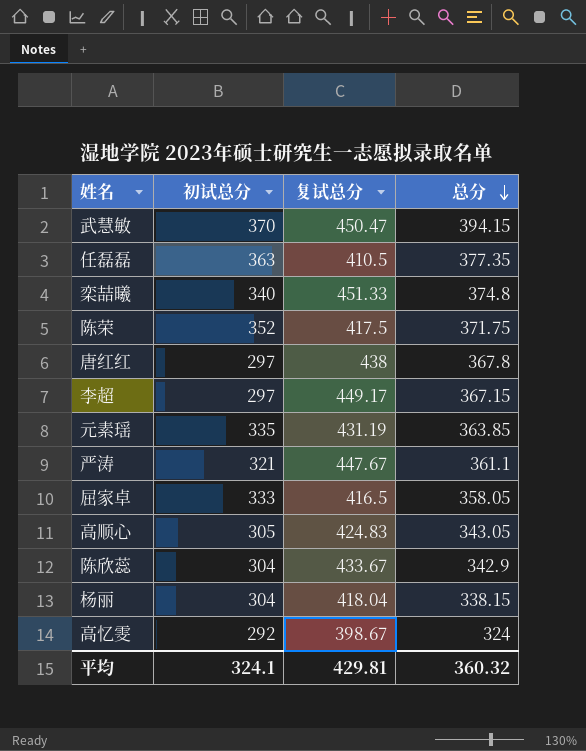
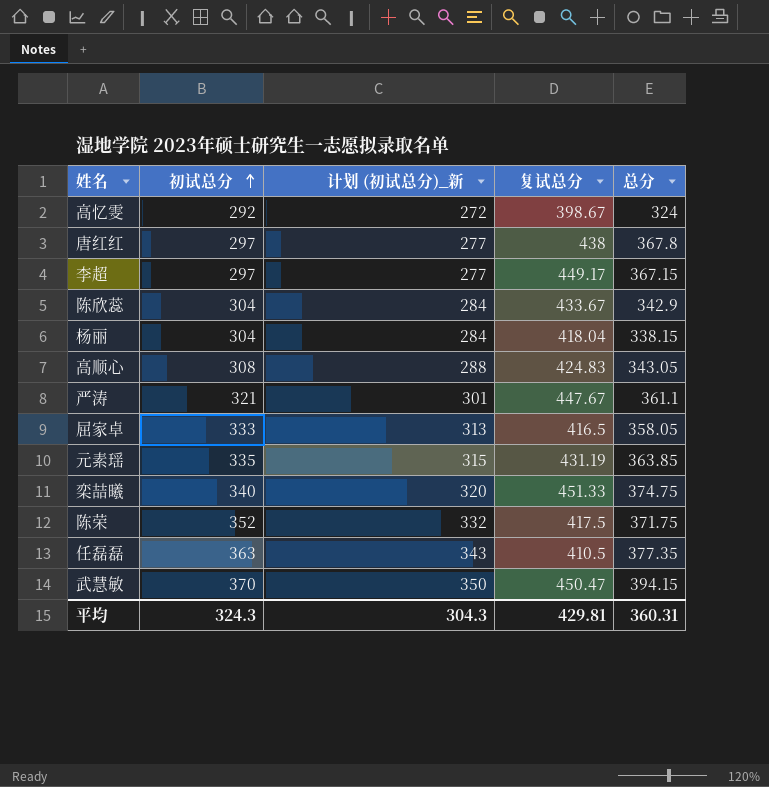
row order: 总分 descending -> 初试总分 ascending
column 计划 (初试总分)_新 | formula: none -> [初试总分] - 20
高顺心 | 初试总分: 305 -> 308
栾喆曦 | 总分: 374.8 -> 374.75
平均 | 初试总分: 324.1 -> 324.3
平均 | 总分: 360.32 -> 360.31

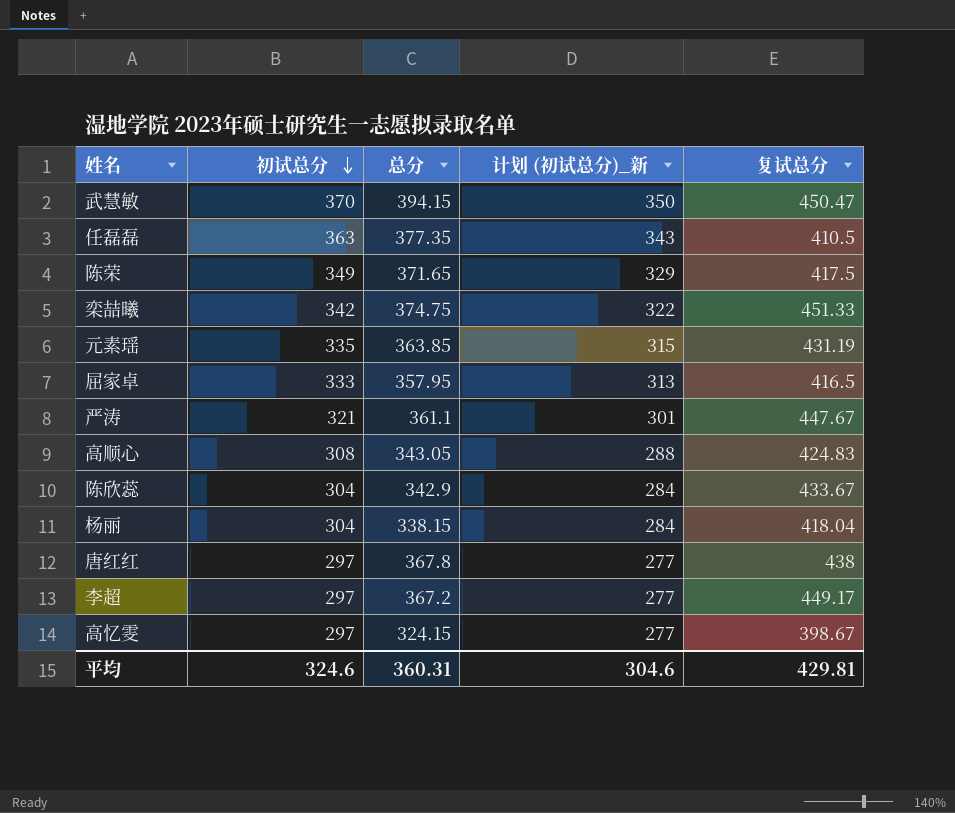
row order: 初试总分 ascending -> 初试总分 descending
column 总分 | position: 5 -> 3
陈荣 | 初试总分: 352 -> 349
陈荣 | 总分: 371.75 -> 371.65
陈荣 | 计划 (初试总分)_新: 332 -> 329
栾喆曦 | 初试总分: 340 -> 342
栾喆曦 | 计划 (初试总分)_新: 320 -> 322
屈家卓 | 总分: 358.05 -> 357.95
李超 | 总分: 367.15 -> 367.2
高忆雯 | 初试总分: 292 -> 297
高忆雯 | 总分: 324 -> 324.15
高忆雯 | 计划 (初试总分)_新: 272 -> 277
平均 | 初试总分: 324.3 -> 324.6
平均 | 计划 (初试总分)_新: 304.3 -> 304.6

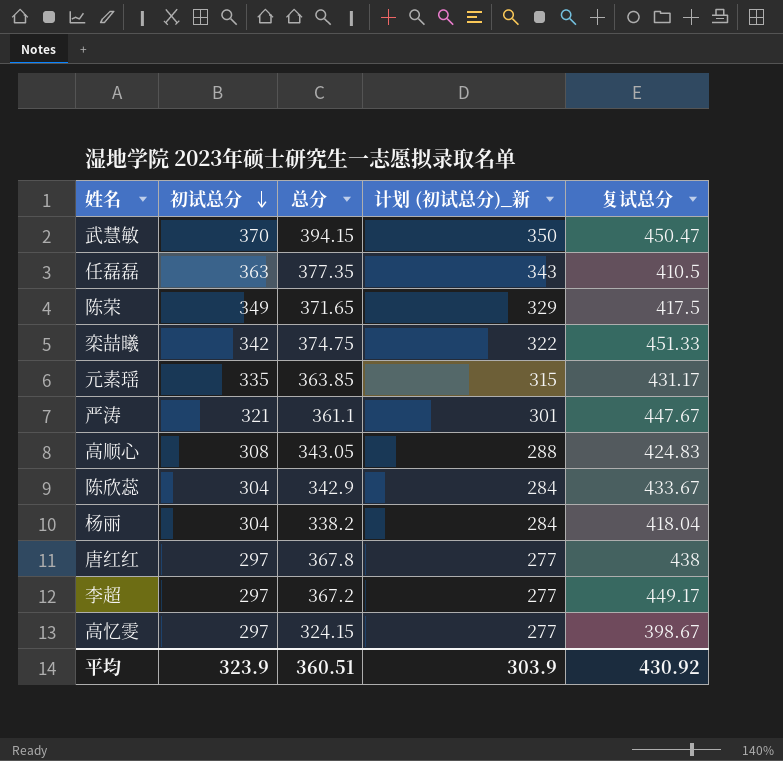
row 屈家卓: 333 | 357.95 | 313 | 416.5 -> none
元素瑶 | 复试总分: 431.19 -> 431.17
杨丽 | 总分: 338.15 -> 338.2
平均 | 初试总分: 324.6 -> 323.9
平均 | 总分: 360.31 -> 360.51
平均 | 计划 (初试总分)_新: 304.6 -> 303.9
平均 | 复试总分: 429.81 -> 430.92

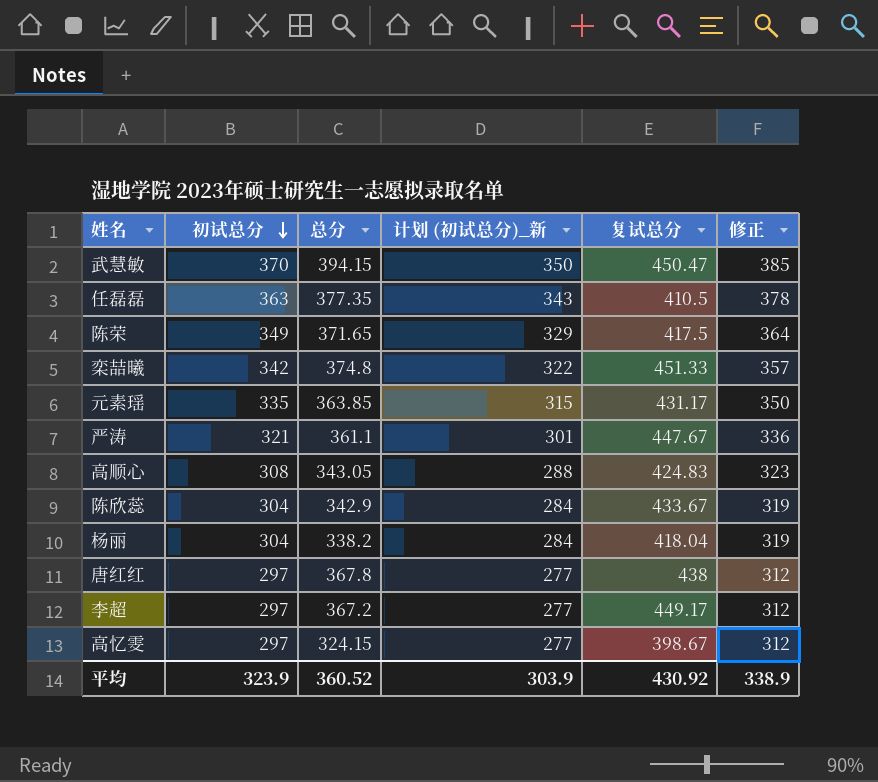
column 修正 | formula: none -> [初试总分] + 15
栾喆曦 | 总分: 374.75 -> 374.8
平均 | 总分: 360.51 -> 360.52

